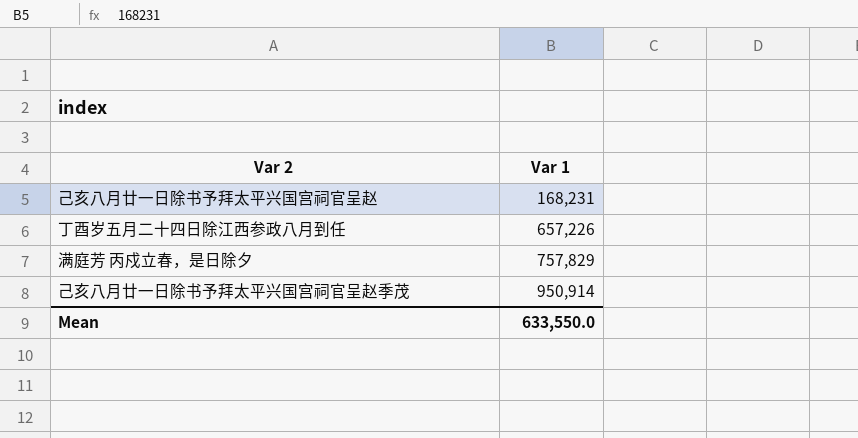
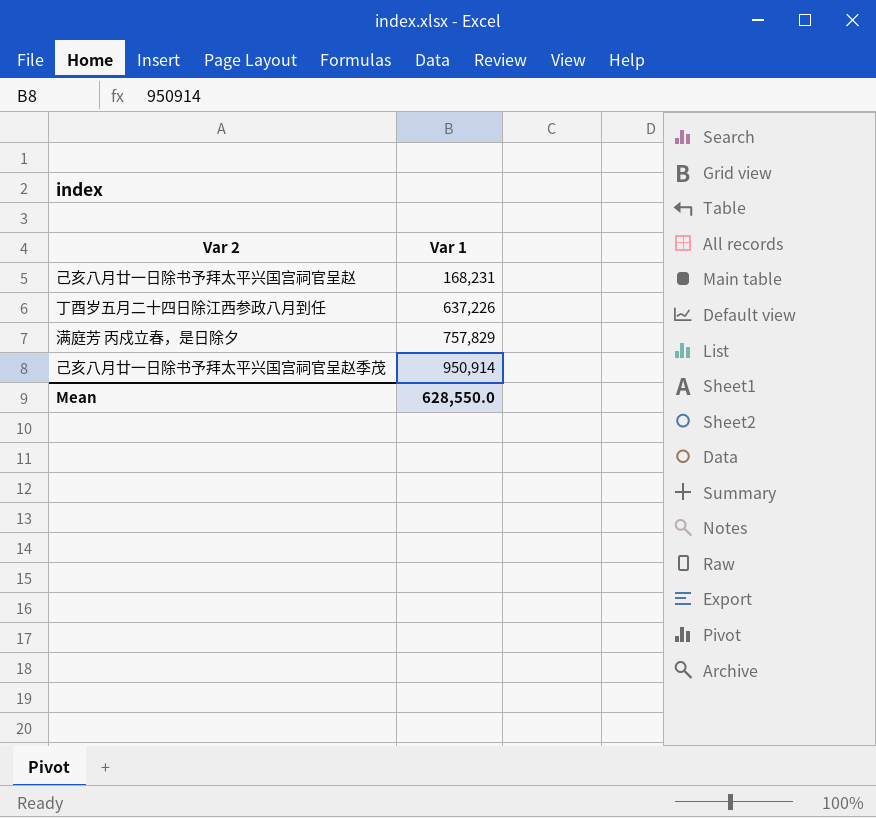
丁酉岁五月二十四日除江西参政八月到任 | Var 1: 657,226 -> 637,226
Mean | Var 1: 633,550.0 -> 628,550.0

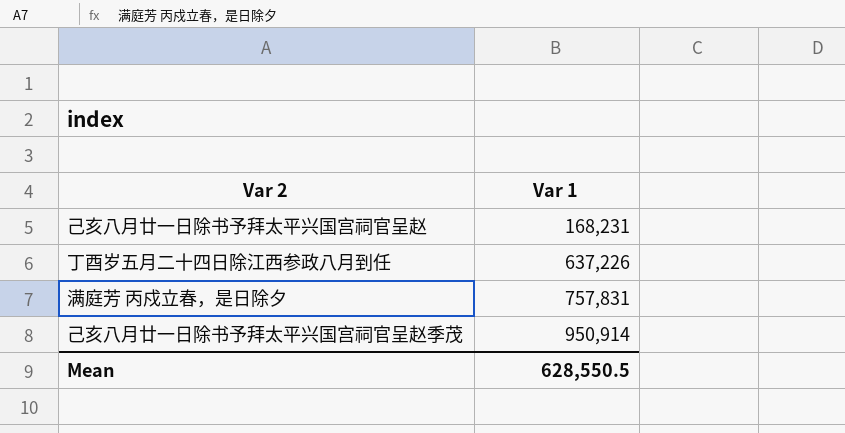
满庭芳 丙戍立春，是日除夕 | Var 1: 757,829 -> 757,831
Mean | Var 1: 628,550.0 -> 628,550.5

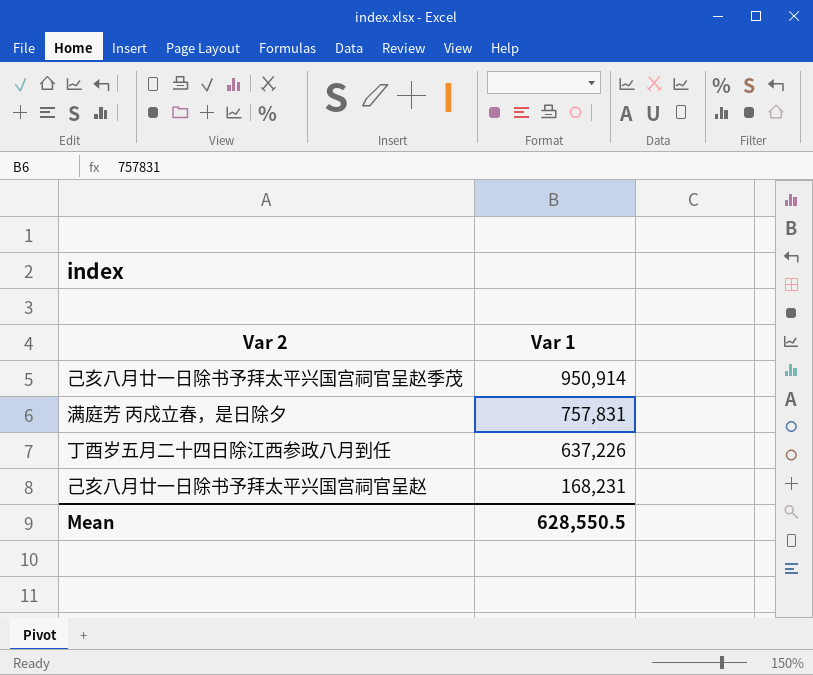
row order: Var 1 ascending -> Var 1 descending

